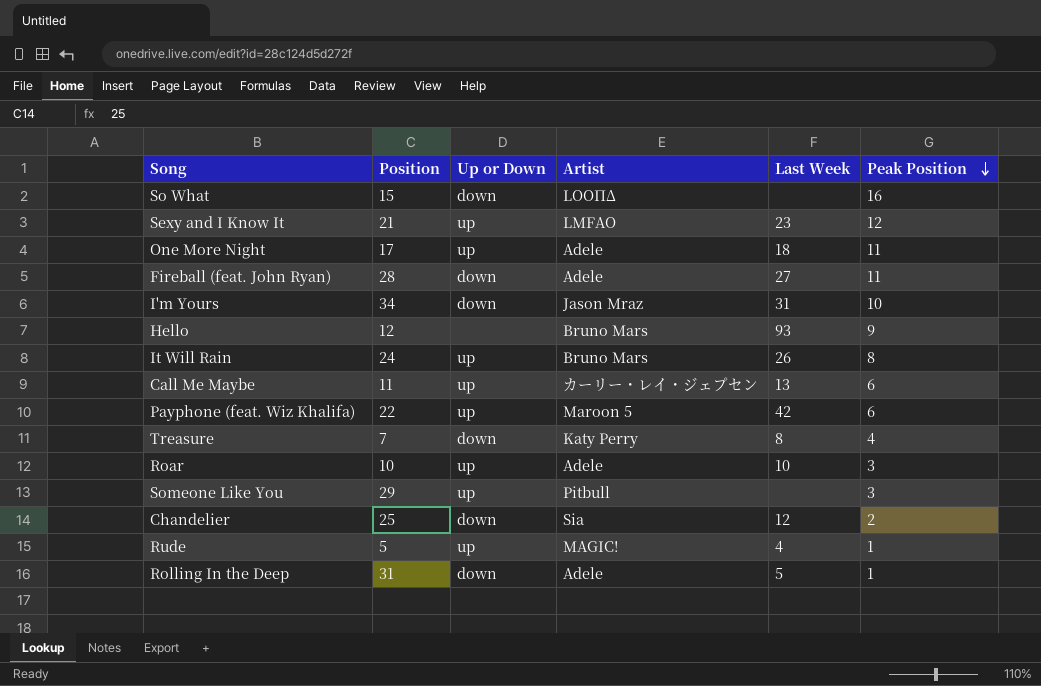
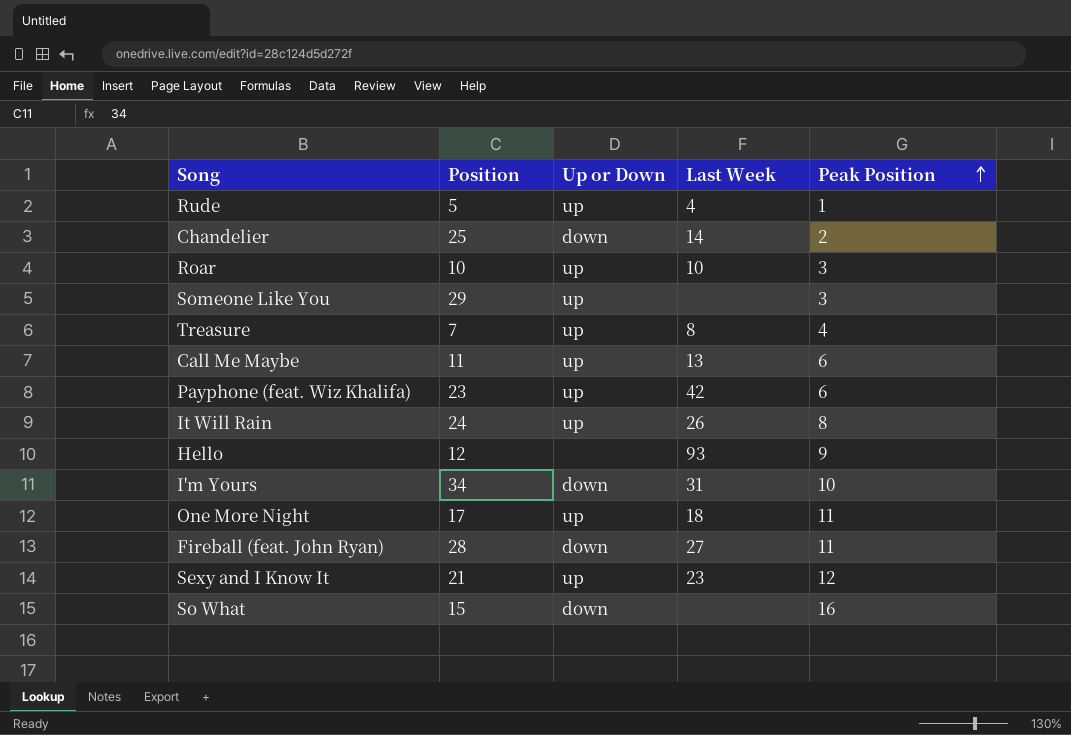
row order: Peak Position descending -> Peak Position ascending
column Artist | position: 4 -> none
row Rolling In the Deep: 31 | down | Adele | 5 | 1 -> none
Chandelier | Last Week: 12 -> 14
Treasure | Up or Down: down -> up
Payphone (feat. Wiz Khalifa) | Position: 22 -> 23

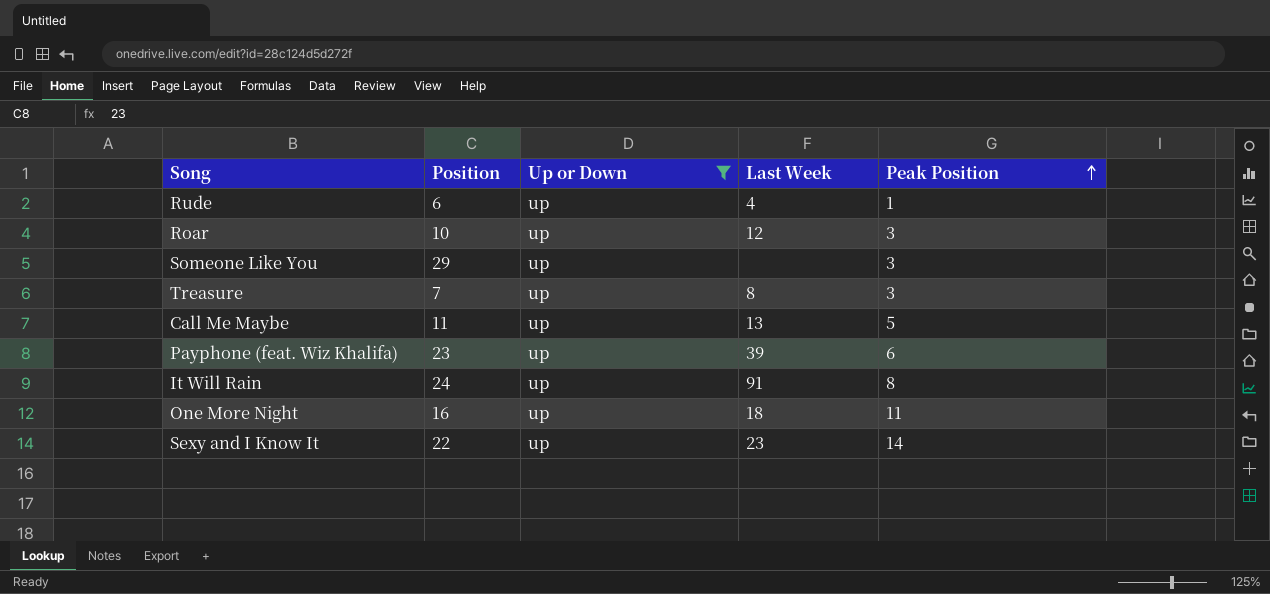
filter: none -> Up or Down = up
Rude | Position: 5 -> 6
Roar | Last Week: 10 -> 12
Treasure | Peak Position: 4 -> 3
Call Me Maybe | Peak Position: 6 -> 5
Payphone (feat. Wiz Khalifa) | Last Week: 42 -> 39
It Will Rain | Last Week: 26 -> 91
One More Night | Position: 17 -> 16
Sexy and I Know It | Position: 21 -> 22
Sexy and I Know It | Peak Position: 12 -> 14

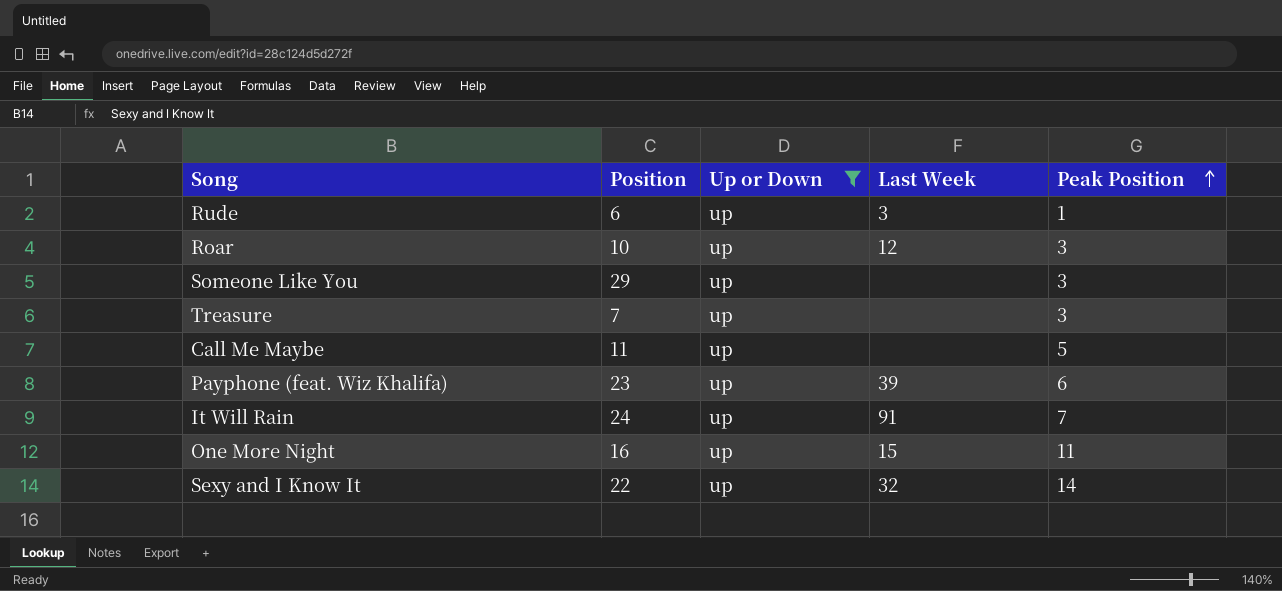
Rude | Last Week: 4 -> 3
Treasure | Last Week: 8 -> none
Call Me Maybe | Last Week: 13 -> none
It Will Rain | Peak Position: 8 -> 7
One More Night | Last Week: 18 -> 15
Sexy and I Know It | Last Week: 23 -> 32

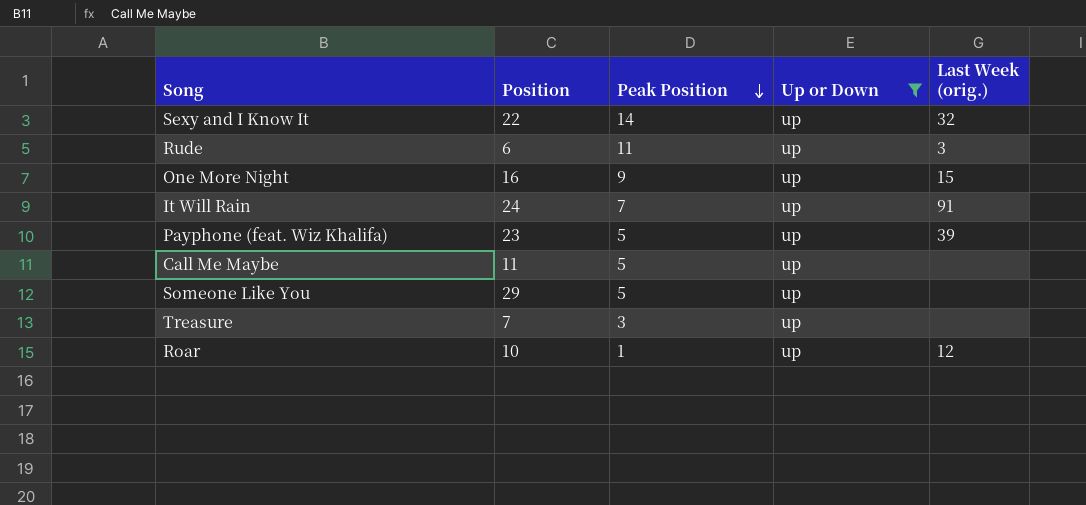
row order: Peak Position ascending -> Peak Position descending
column Peak Position | position: 5 -> 3
column name: Last Week -> Last Week (orig.)
Rude | Peak Position: 1 -> 11
One More Night | Peak Position: 11 -> 9
Payphone (feat. Wiz Khalifa) | Peak Position: 6 -> 5
Someone Like You | Peak Position: 3 -> 5
Roar | Peak Position: 3 -> 1

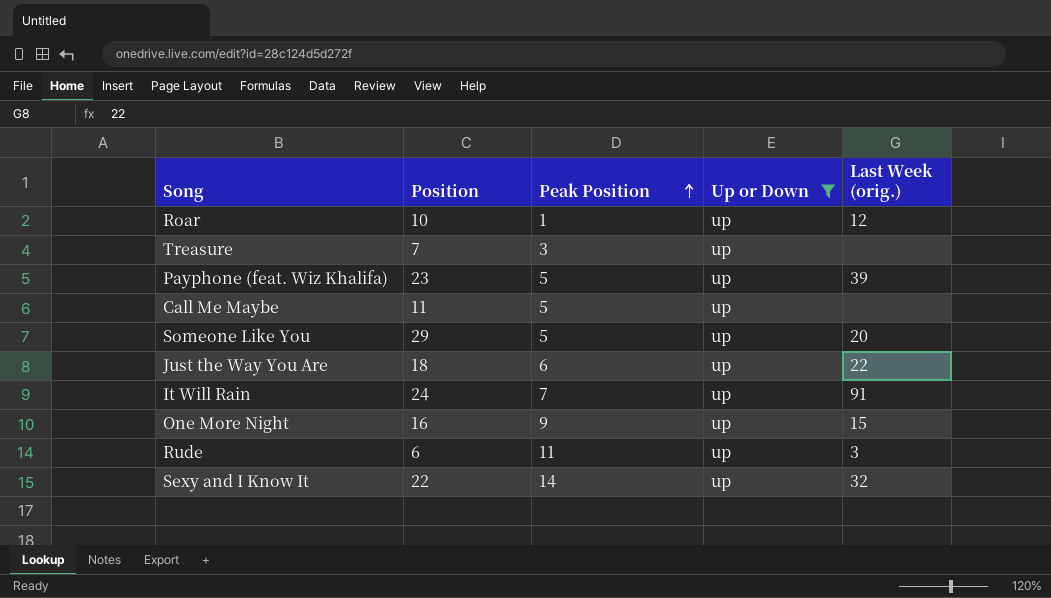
row order: Peak Position descending -> Peak Position ascending
Someone Like You | Last Week (orig.): none -> 20
row Just the Way You Are: none -> 18 | 6 | up | 22

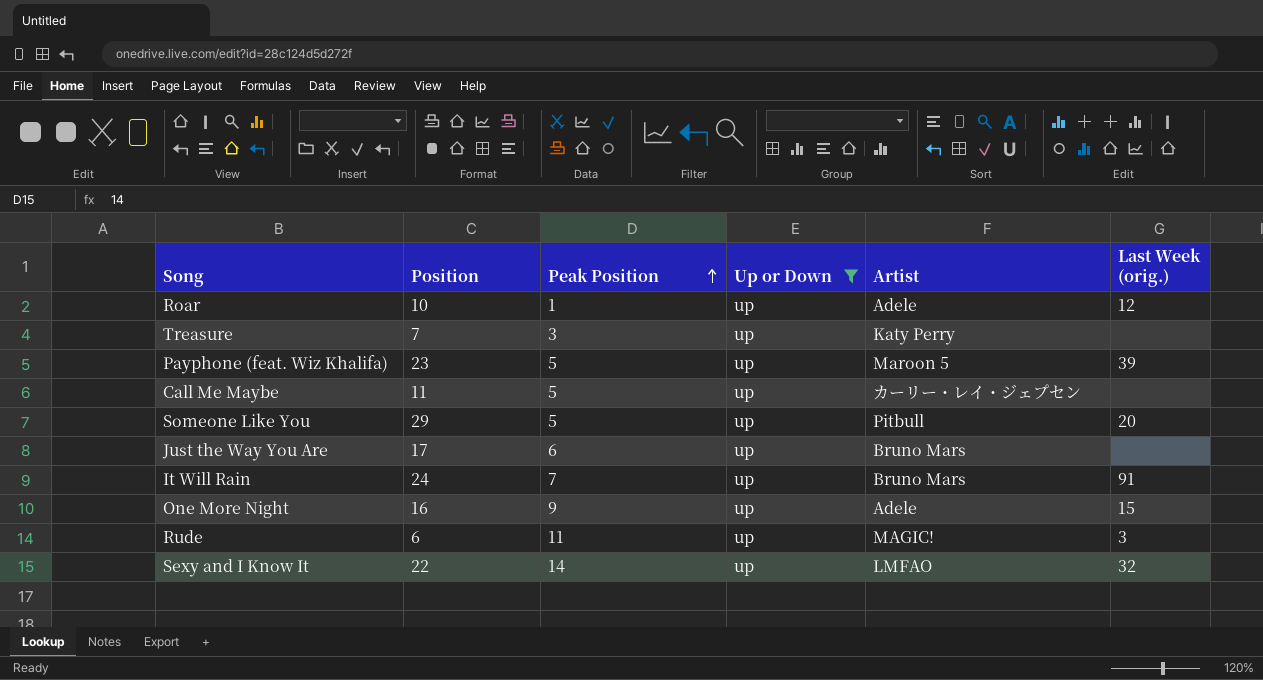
column Artist | position: none -> 5
Just the Way You Are | Position: 18 -> 17
Just the Way You Are | Last Week (orig.): 22 -> none

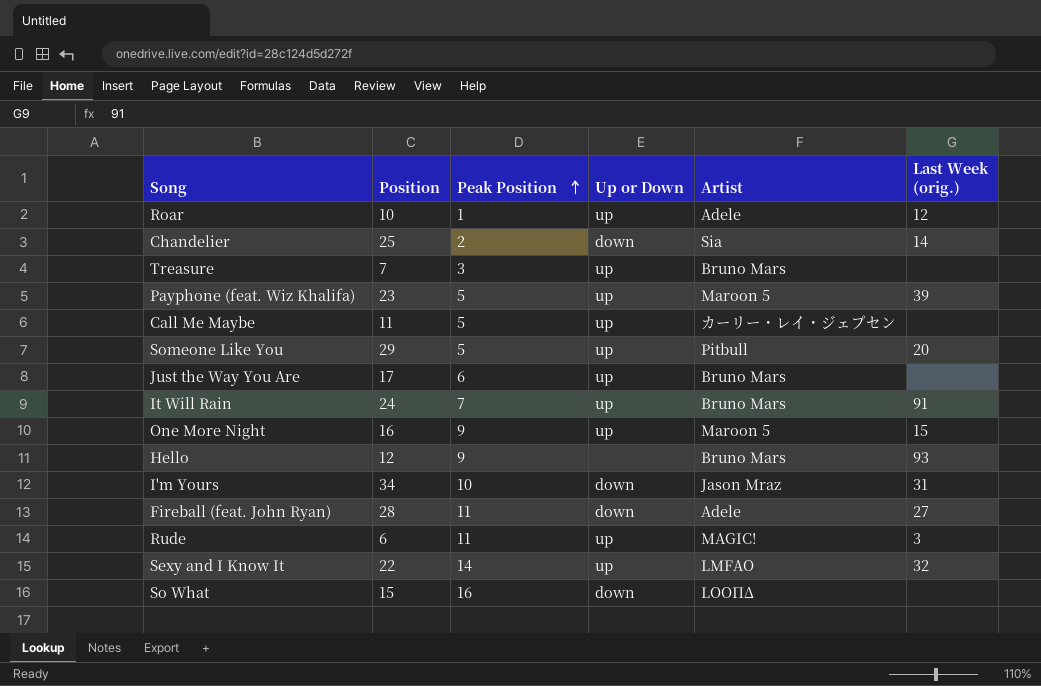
filter: Up or Down = up -> none
Treasure | Artist: Katy Perry -> Bruno Mars
One More Night | Artist: Adele -> Maroon 5

